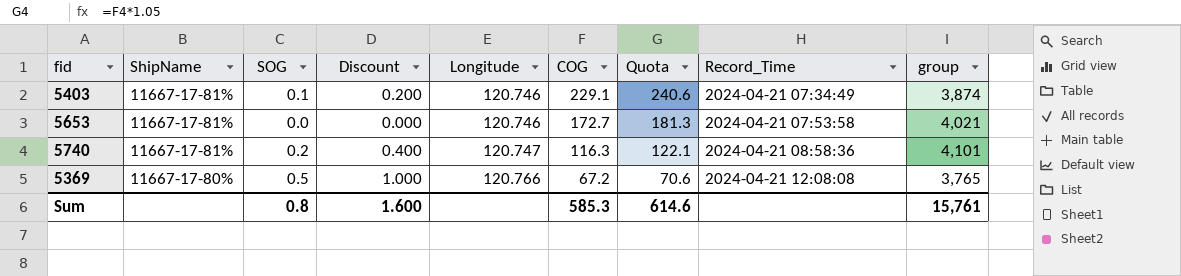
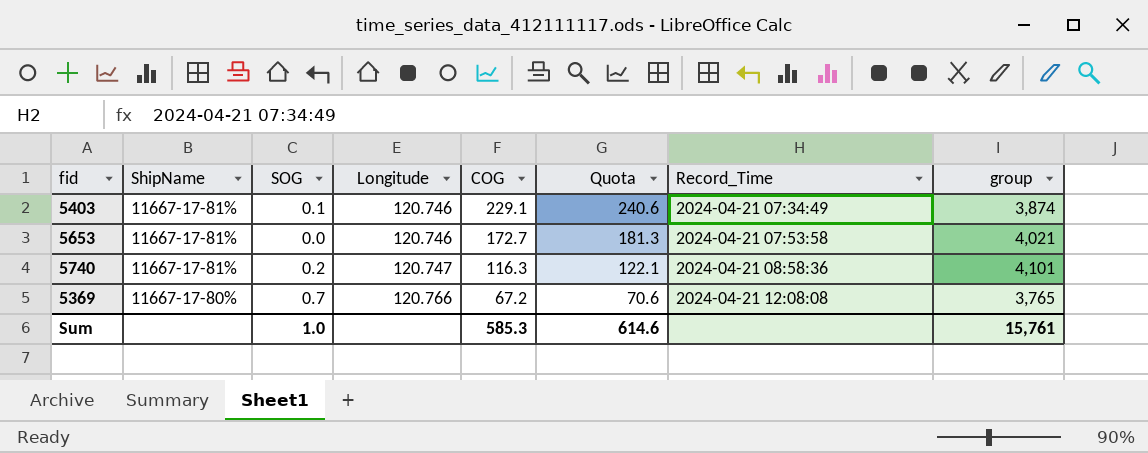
column Discount | formula: [SOG] * 2 -> none
5369 | SOG: 0.5 -> 0.7
Sum | SOG: 0.8 -> 1.0

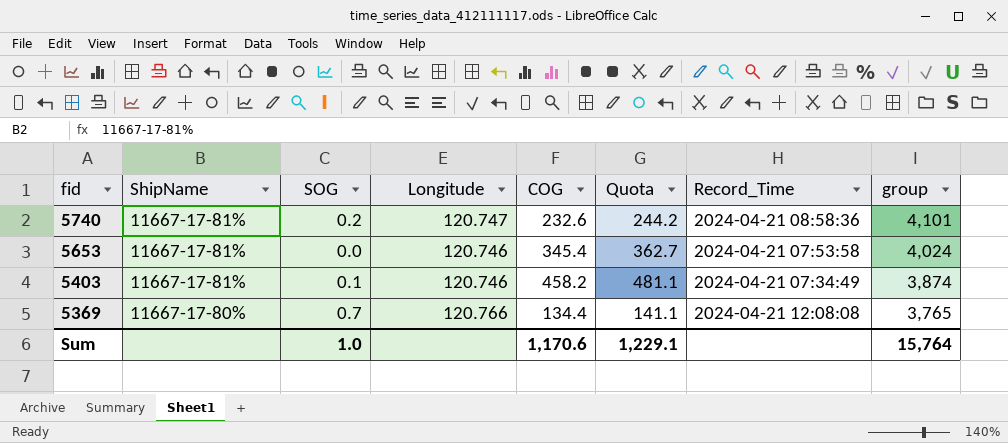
row order: ShipName descending -> fid descending
5740 | COG: 116.3 -> 232.6
5740 | Quota: 122.1 -> 244.2
5653 | COG: 172.7 -> 345.4
5653 | Quota: 181.3 -> 362.7
5653 | group: 4,021 -> 4,024
5403 | COG: 229.1 -> 458.2
5403 | Quota: 240.6 -> 481.1
5369 | COG: 67.2 -> 134.4
5369 | Quota: 70.6 -> 141.1
Sum | COG: 585.3 -> 1,170.6
Sum | Quota: 614.6 -> 1,229.1
Sum | group: 15,761 -> 15,764

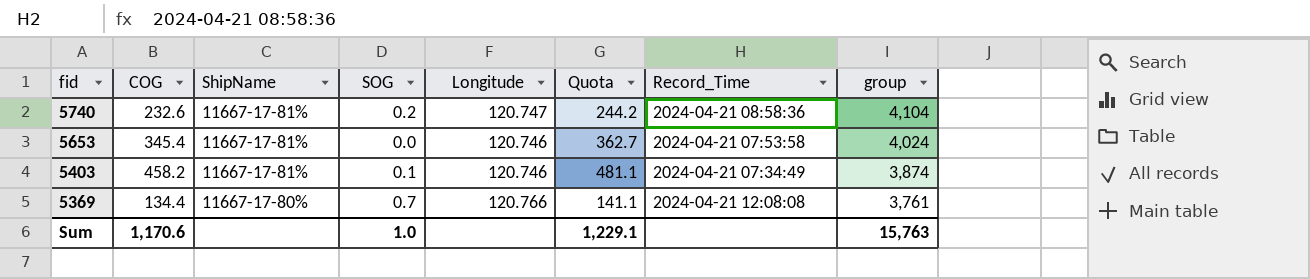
column COG | position: 5 -> 2
5740 | group: 4,101 -> 4,104
5369 | group: 3,765 -> 3,761
Sum | group: 15,764 -> 15,763

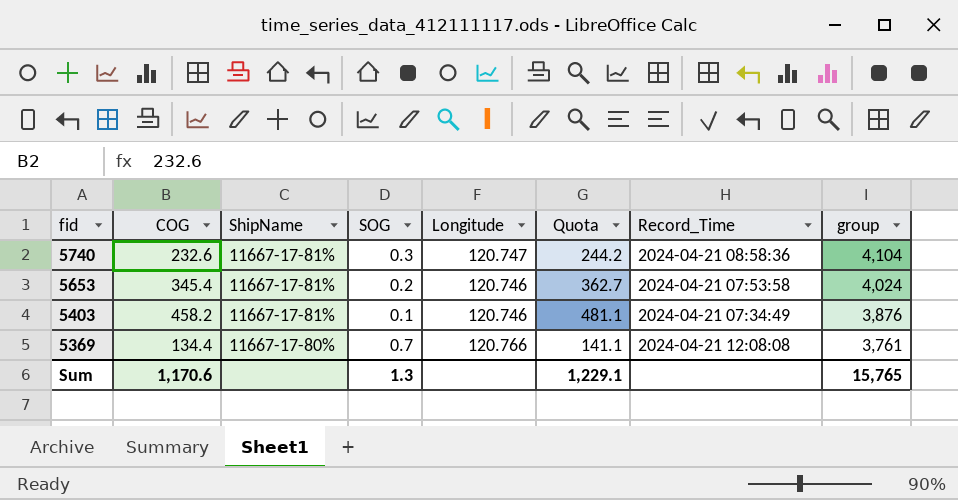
5740 | SOG: 0.2 -> 0.3
5653 | SOG: 0.0 -> 0.2
5403 | group: 3,874 -> 3,876
Sum | SOG: 1.0 -> 1.3
Sum | group: 15,763 -> 15,765

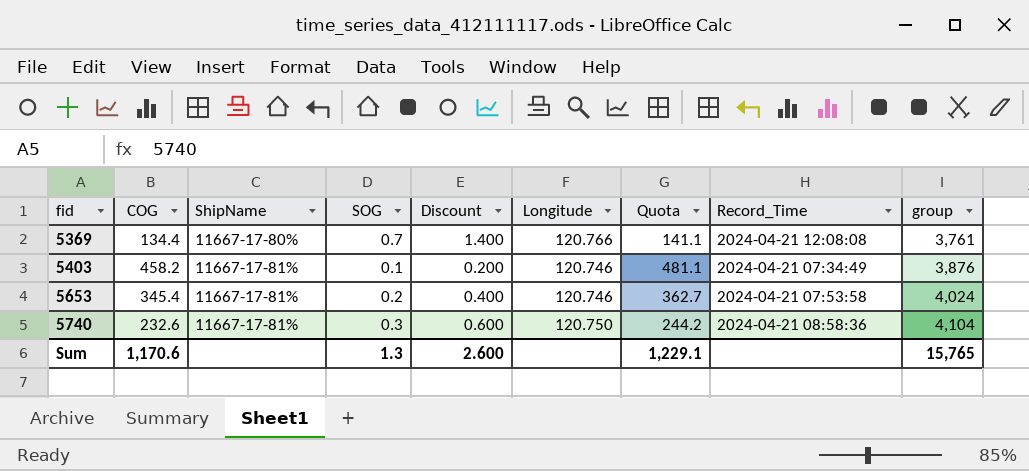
row order: fid descending -> fid ascending
column Discount | formula: none -> [SOG] * 2
5740 | Longitude: 120.747 -> 120.750

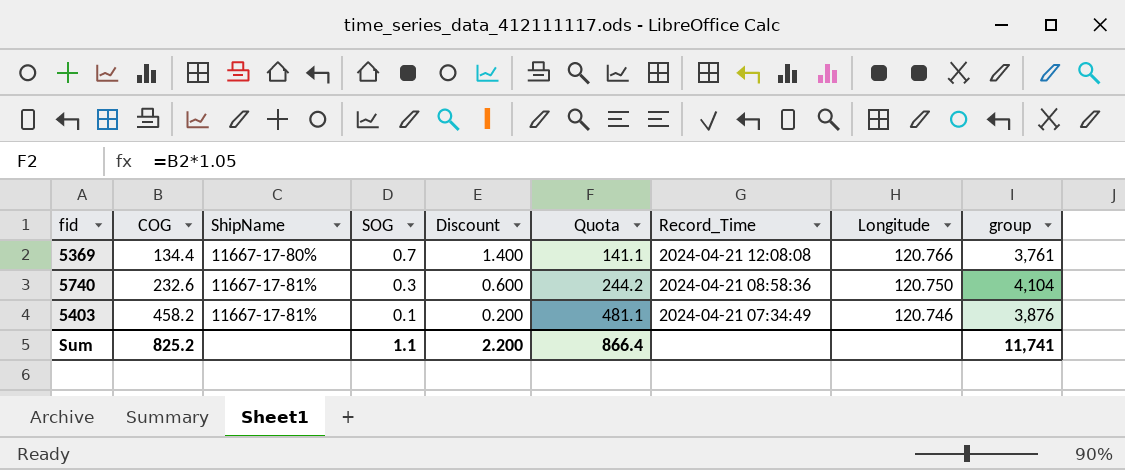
row order: fid ascending -> COG ascending
column Longitude | position: 6 -> 8
row 5653: 345.4 | 11667-17-81% | 0.2 | 0.400 | 120.746 | 362.7 | 2024-04-21 07:53:58 | 4,024 -> none
Sum | COG: 1,170.6 -> 825.2
Sum | SOG: 1.3 -> 1.1
Sum | Discount: 2.600 -> 2.200
Sum | Quota: 1,229.1 -> 866.4
Sum | group: 15,765 -> 11,741

